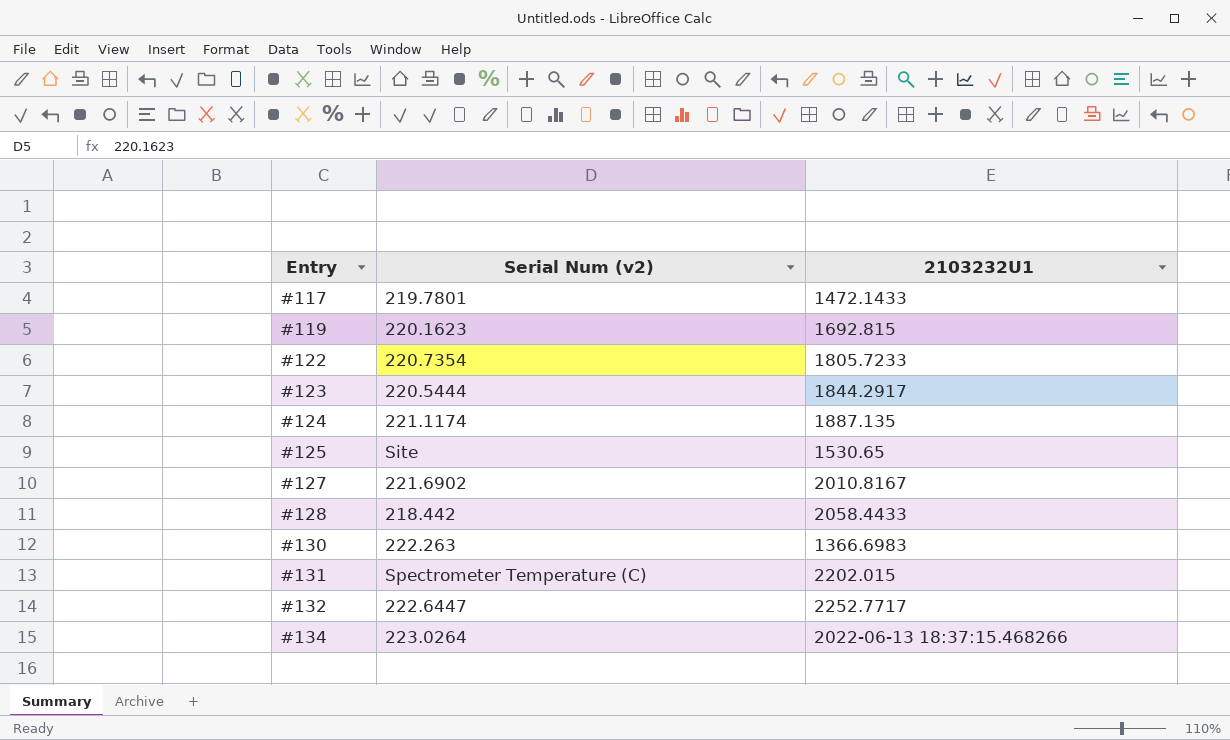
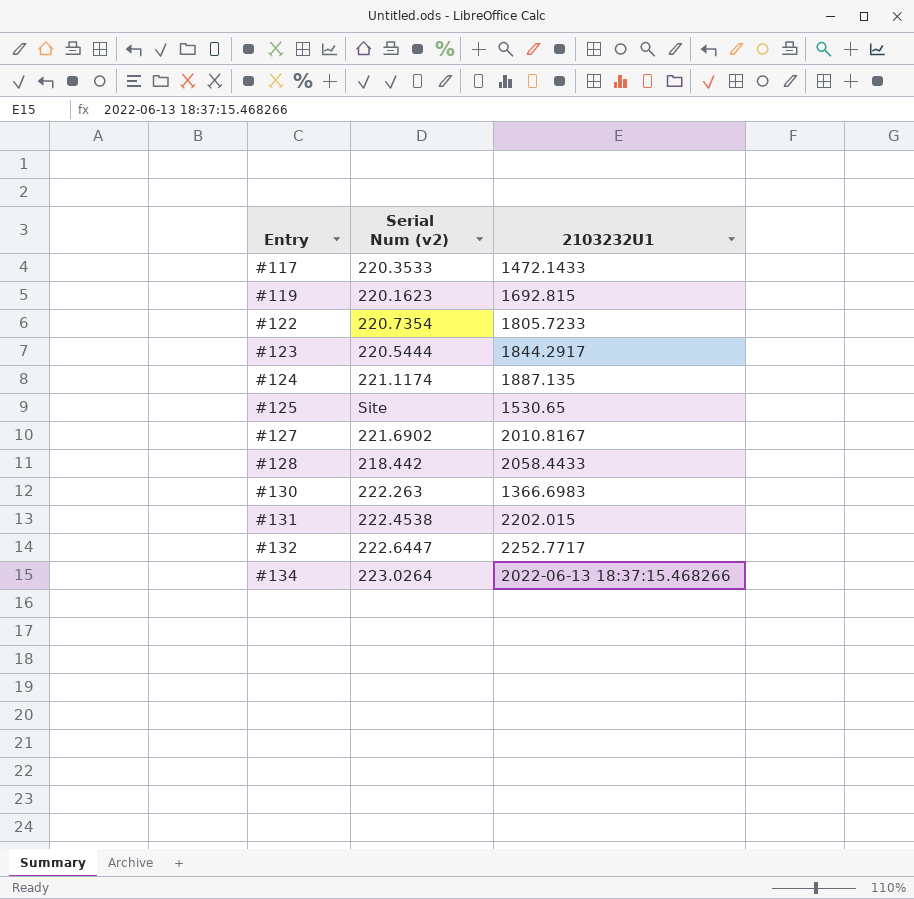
#117 | Serial Num (v2): 219.7801 -> 220.3533
#131 | Serial Num (v2): Spectrometer Temperature (C) -> 222.4538

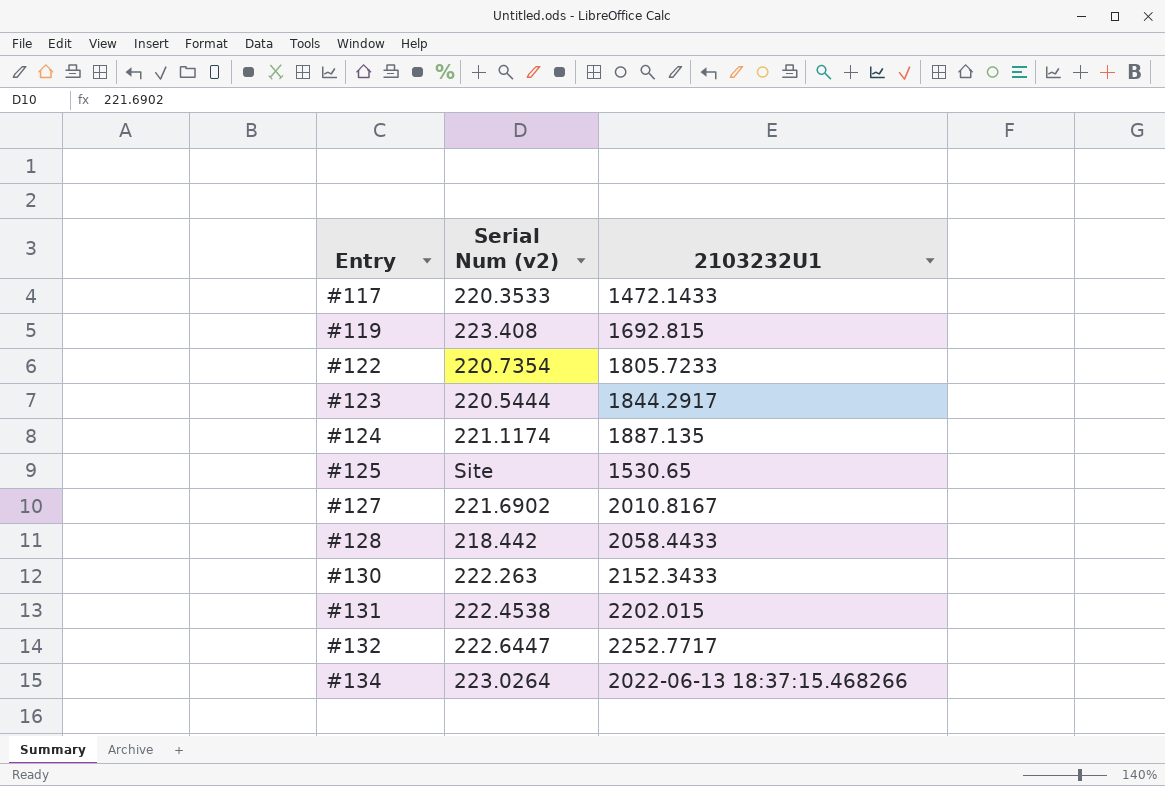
#119 | Serial Num (v2): 220.1623 -> 223.408
#130 | 2103232U1: 1366.6983 -> 2152.3433

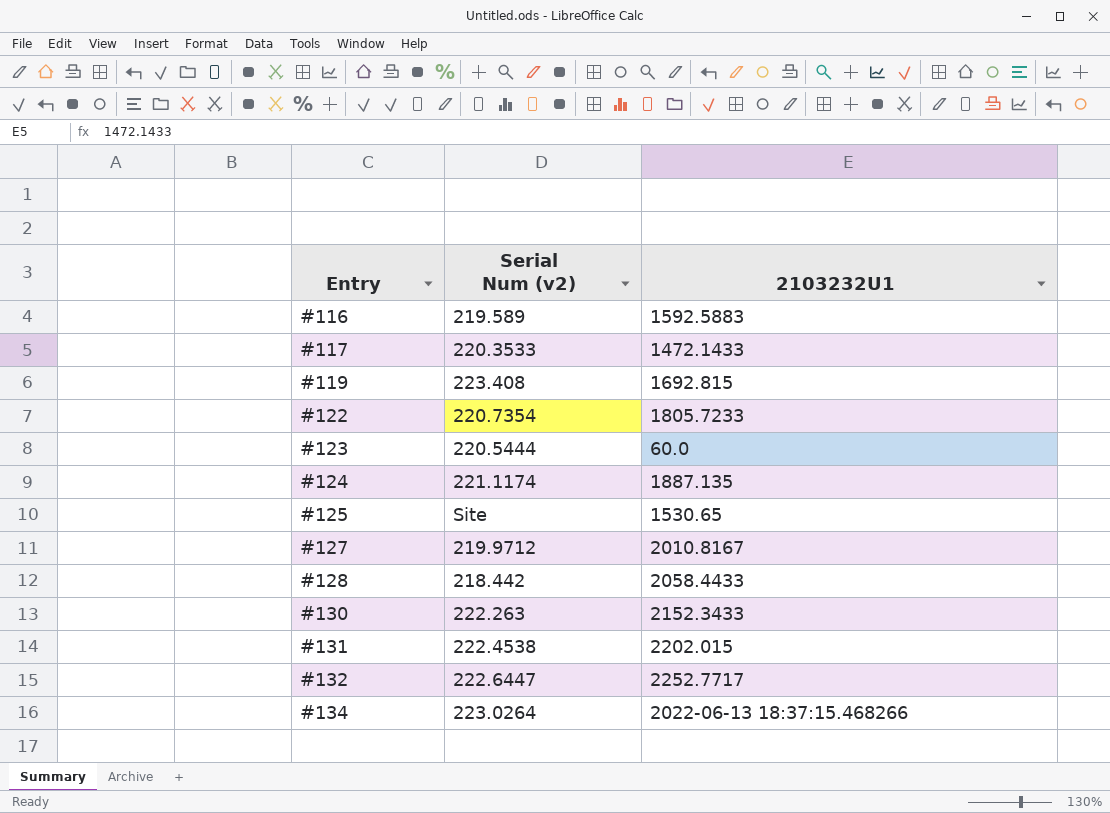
row #116: none -> 219.589 | 1592.5883
#123 | 2103232U1: 1844.2917 -> 60.0
#127 | Serial Num (v2): 221.6902 -> 219.9712

